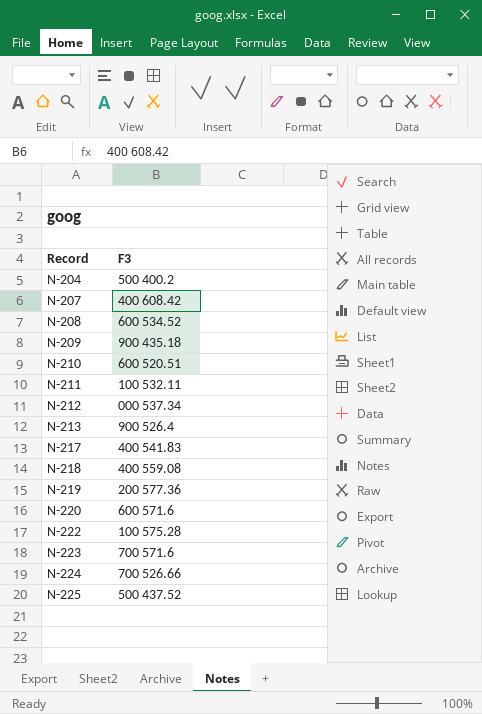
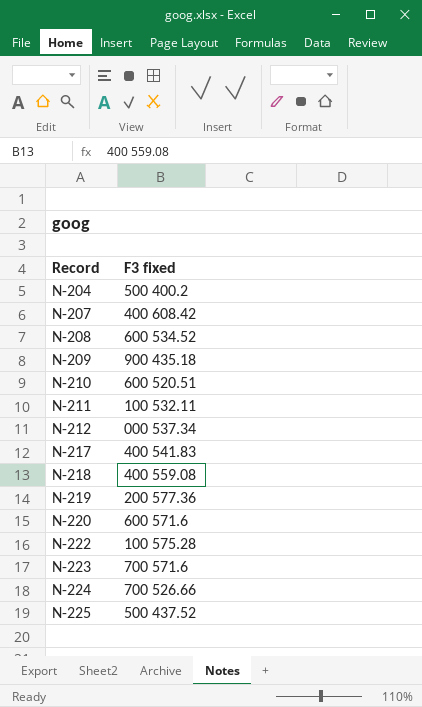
column name: F3 -> F3 fixed
row N-213: 900 526.4 -> none

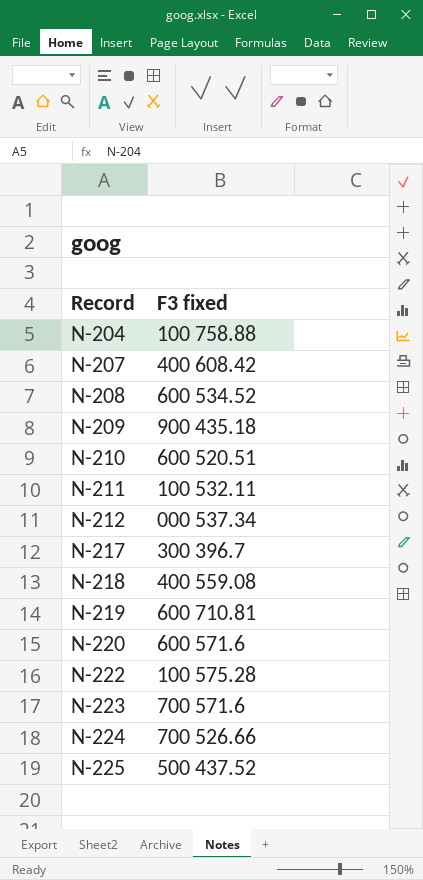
N-204 | F3 fixed: 500 400.2 -> 100 758.88
N-217 | F3 fixed: 400 541.83 -> 300 396.7
N-219 | F3 fixed: 200 577.36 -> 600 710.81

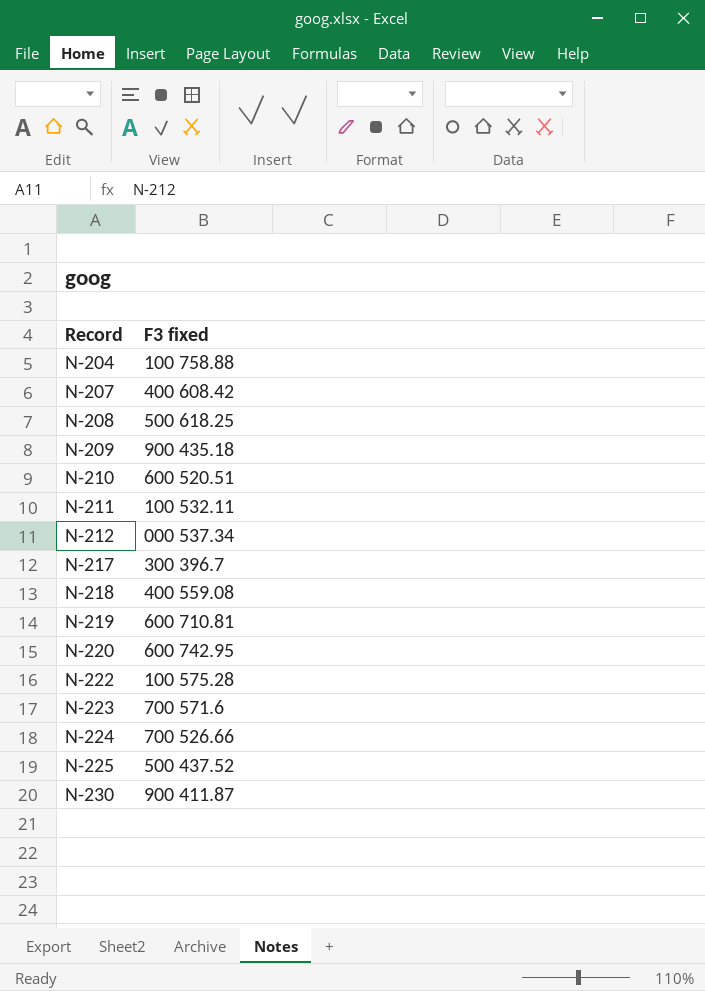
N-208 | F3 fixed: 600 534.52 -> 500 618.25
N-220 | F3 fixed: 600 571.6 -> 600 742.95
row N-230: none -> 900 411.87

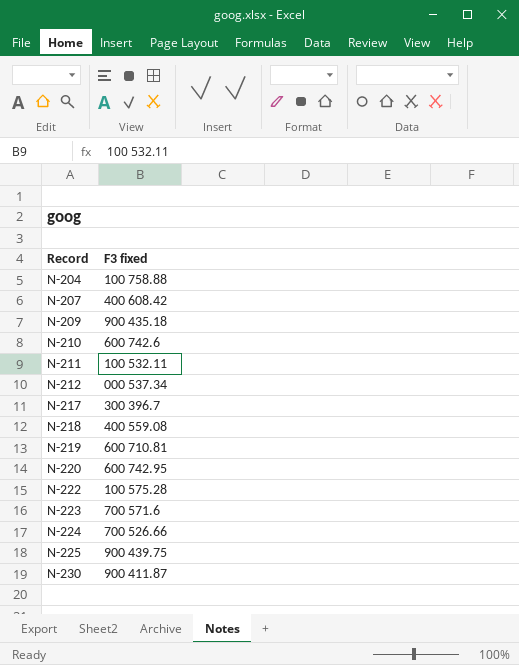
row N-208: 500 618.25 -> none
N-210 | F3 fixed: 600 520.51 -> 600 742.6
N-225 | F3 fixed: 500 437.52 -> 900 439.75

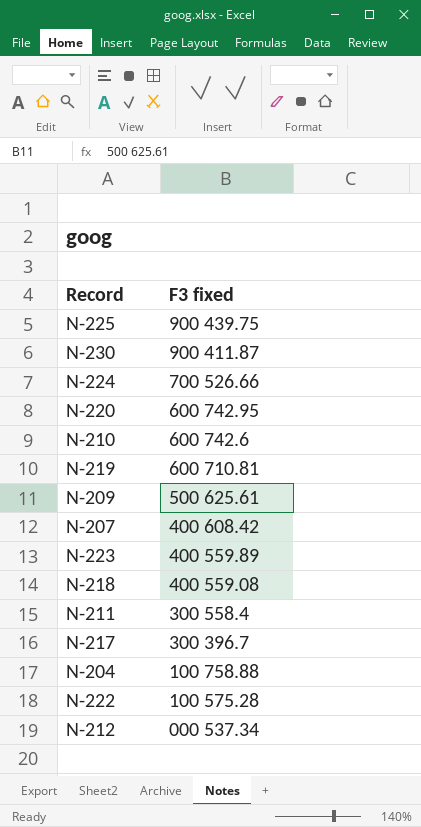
row order: Record ascending -> F3 fixed descending
N-209 | F3 fixed: 900 435.18 -> 500 625.61
N-223 | F3 fixed: 700 571.6 -> 400 559.89
N-211 | F3 fixed: 100 532.11 -> 300 558.4

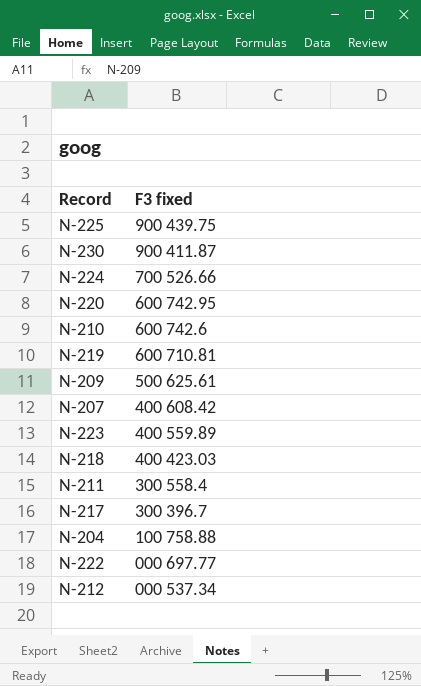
N-218 | F3 fixed: 400 559.08 -> 400 423.03
N-222 | F3 fixed: 100 575.28 -> 000 697.77

